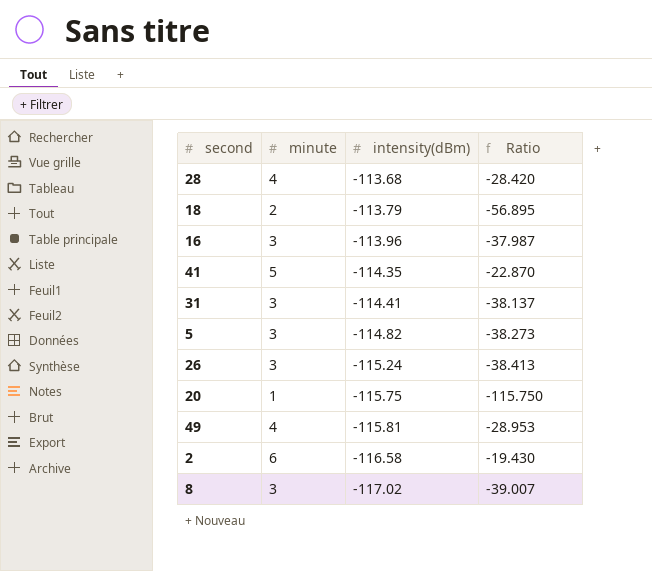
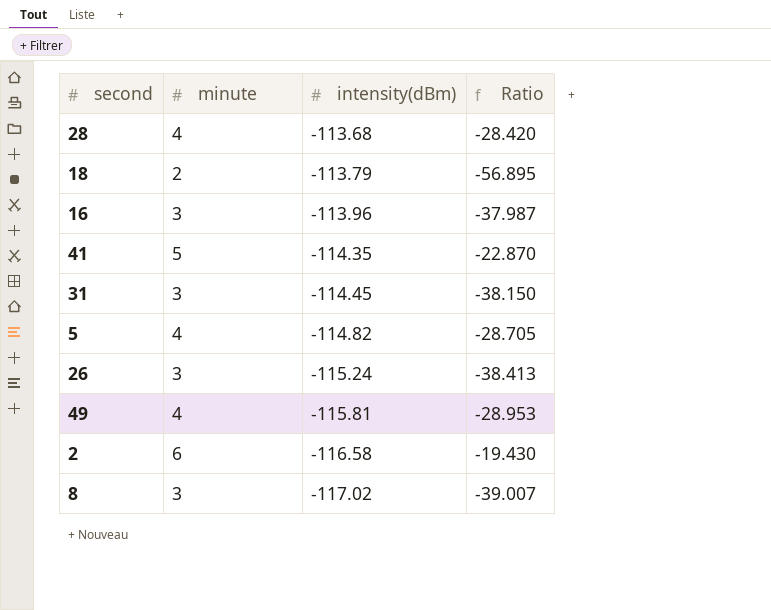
row 20: 1 | -115.75 | -115.750 -> none
31 | intensity(dBm): -114.41 -> -114.45
31 | Ratio: -38.137 -> -38.150
5 | minute: 3 -> 4
5 | Ratio: -38.273 -> -28.705

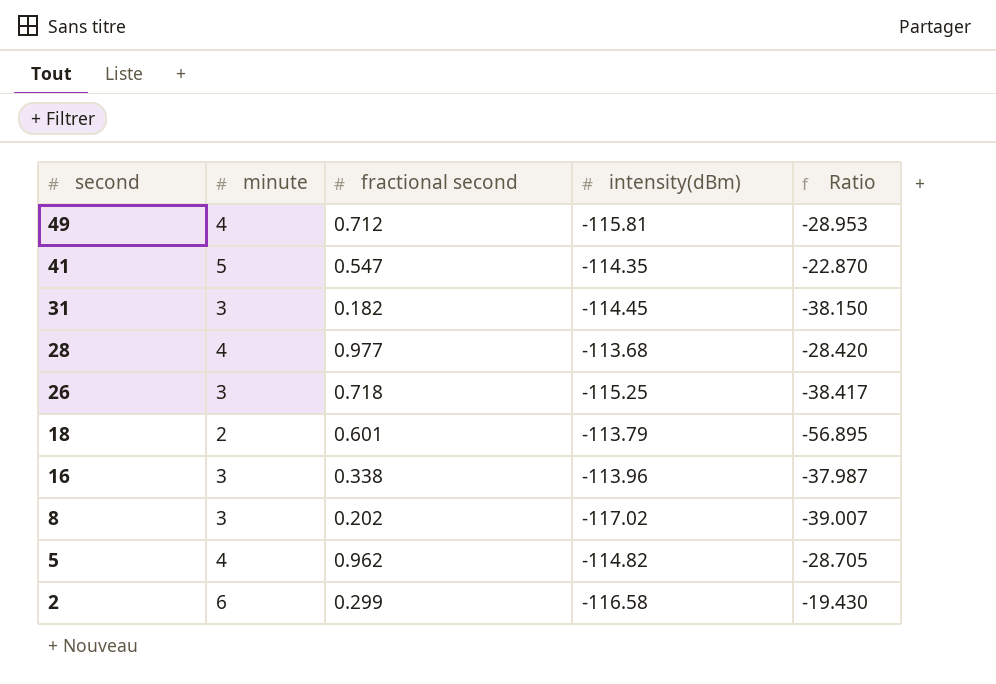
row order: intensity(dBm) descending -> second descending
column fractional second | position: none -> 3
26 | intensity(dBm): -115.24 -> -115.25
26 | Ratio: -38.413 -> -38.417

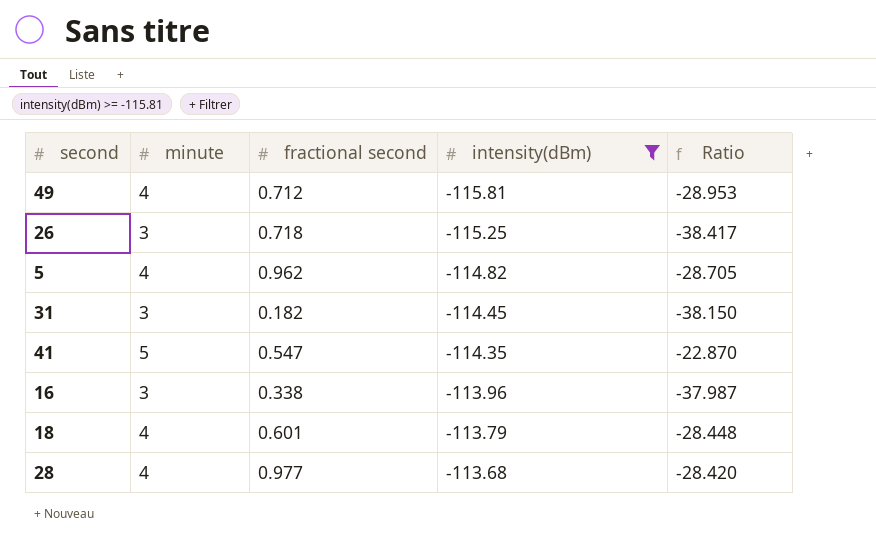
filter: none -> intensity(dBm) >= -115.81
row order: second descending -> intensity(dBm) ascending
18 | minute: 2 -> 4
18 | Ratio: -56.895 -> -28.448

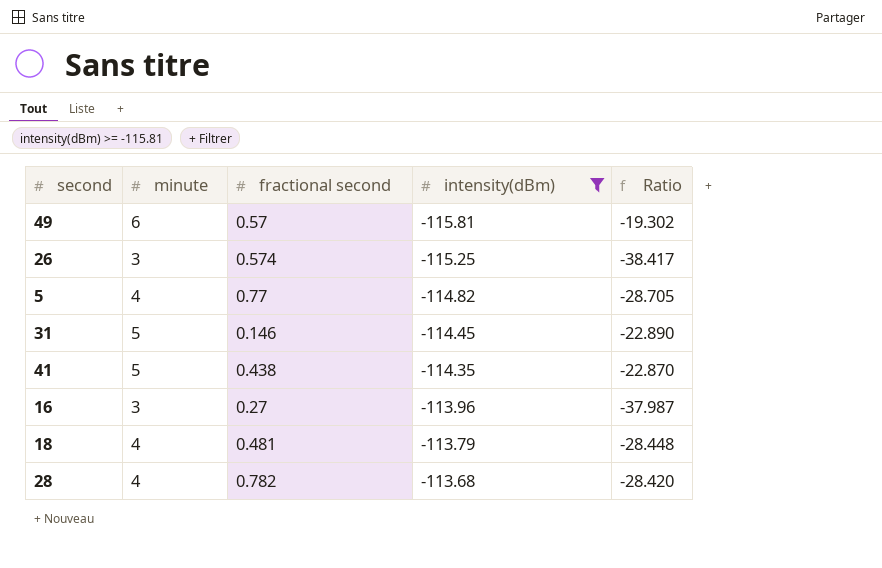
49 | minute: 4 -> 6
49 | fractional second: 0.712 -> 0.57
49 | Ratio: -28.953 -> -19.302
26 | fractional second: 0.718 -> 0.574
5 | fractional second: 0.962 -> 0.77
31 | minute: 3 -> 5
31 | fractional second: 0.182 -> 0.146
31 | Ratio: -38.150 -> -22.890
41 | fractional second: 0.547 -> 0.438
16 | fractional second: 0.338 -> 0.27
18 | fractional second: 0.601 -> 0.481
28 | fractional second: 0.977 -> 0.782

